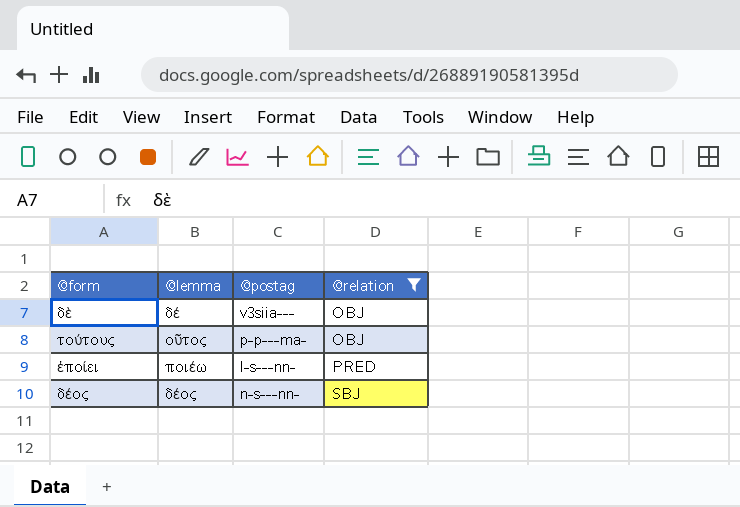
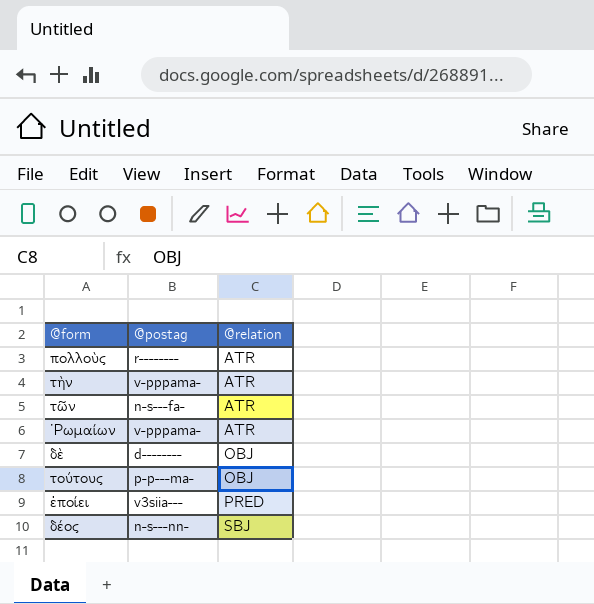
filter: @relation != ATR -> none
column @lemma | position: 2 -> none
δὲ | @postag: v3siia--- -> d--------
ἐποίει | @postag: l-s---nn- -> v3siia---

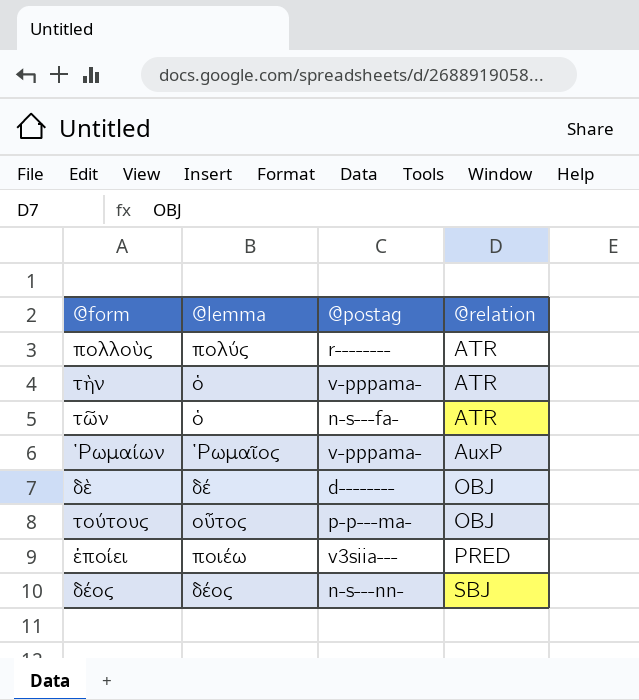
column @lemma | position: none -> 2
Ῥωμαίων | @relation: ATR -> AuxP

